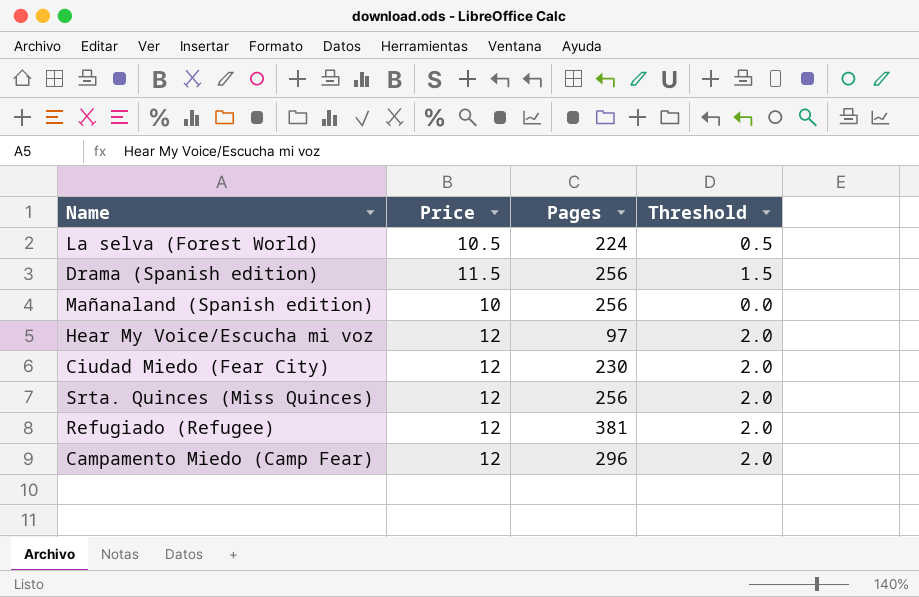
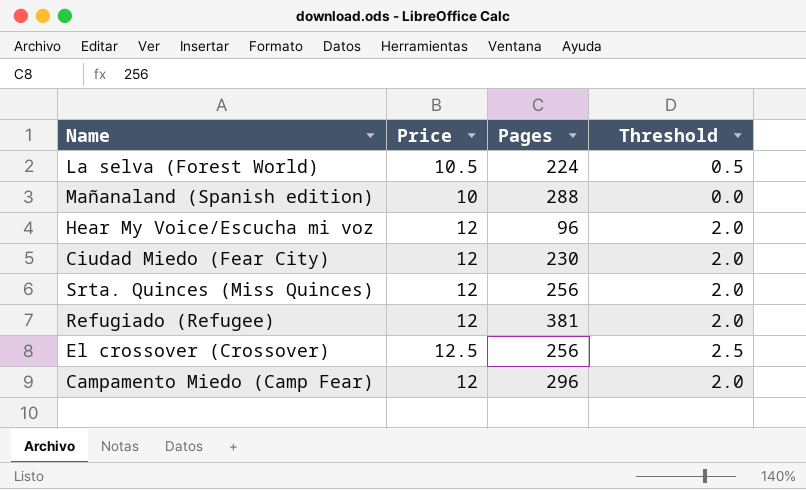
row Drama (Spanish edition): 11.5 | 256 | 1.5 -> none
Mañanaland (Spanish edition) | Pages: 256 -> 288
Hear My Voice/Escucha mi voz | Pages: 97 -> 96
row El crossover (Crossover): none -> 12.5 | 256 | 2.5

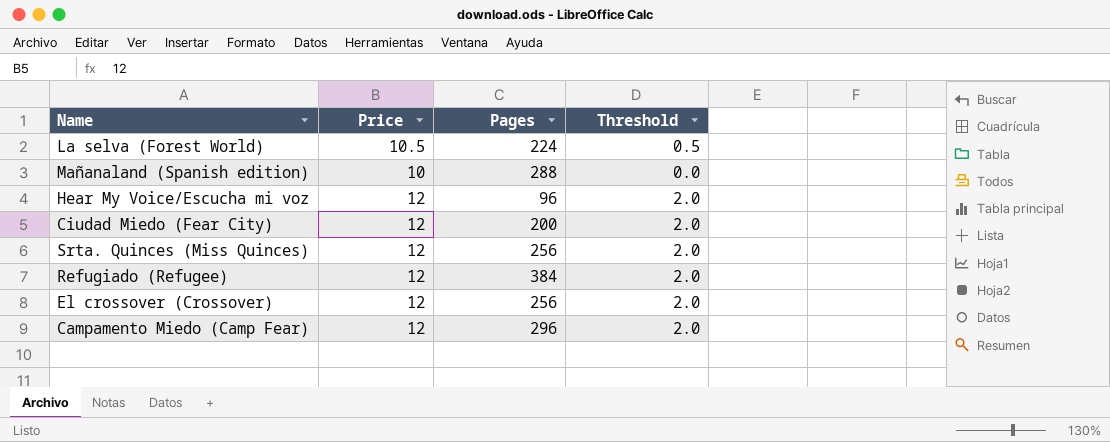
Ciudad Miedo (Fear City) | Pages: 230 -> 200
Refugiado (Refugee) | Pages: 381 -> 384
El crossover (Crossover) | Price: 12.5 -> 12
El crossover (Crossover) | Threshold: 2.5 -> 2.0

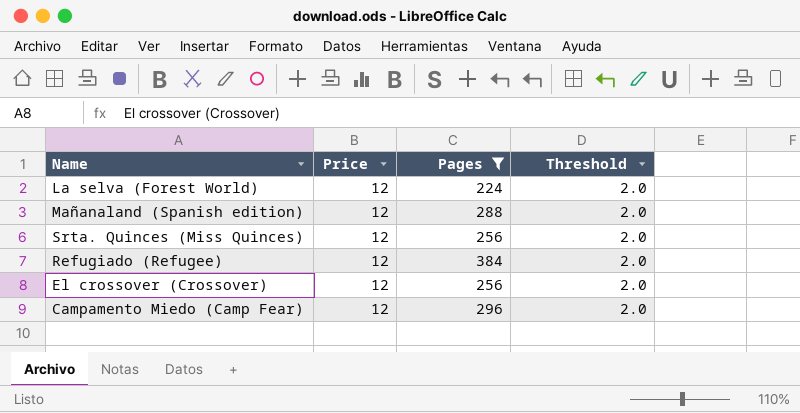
filter: none -> Pages >= 224
La selva (Forest World) | Price: 10.5 -> 12
La selva (Forest World) | Threshold: 0.5 -> 2.0
Mañanaland (Spanish edition) | Price: 10 -> 12
Mañanaland (Spanish edition) | Threshold: 0.0 -> 2.0

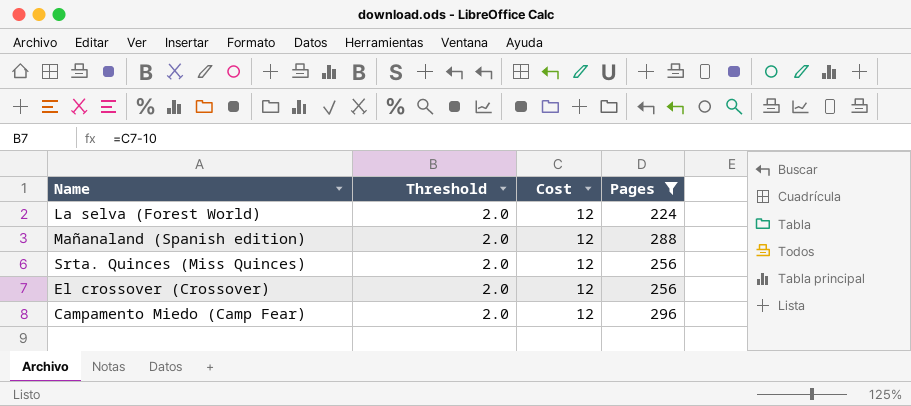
column Threshold | position: 4 -> 2
column name: Price -> Cost
row Refugiado (Refugee): 12 | 384 | 2.0 -> none

